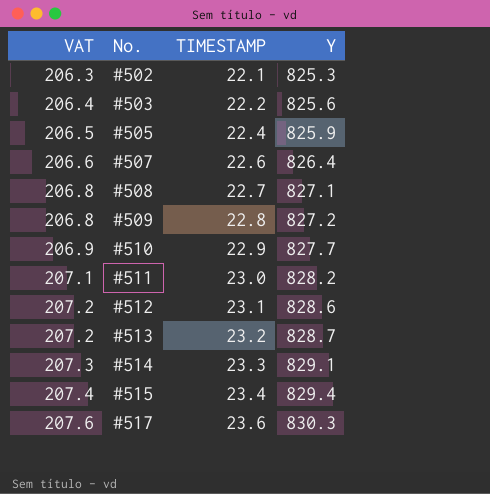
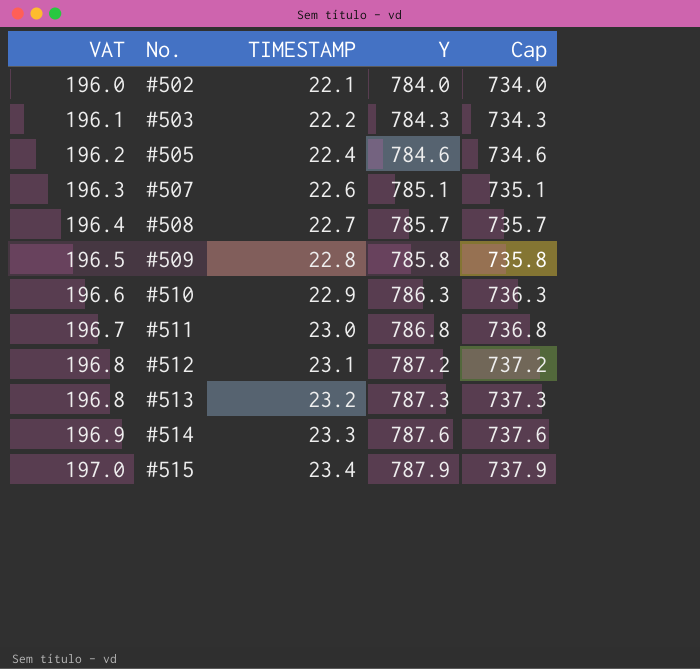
column Cap | formula: none -> [Y] - 50
row #517: 207.6 | 23.6 | 830.3 -> none
#502 | VAT: 206.3 -> 196.0
#502 | Y: 825.3 -> 784.0
#503 | VAT: 206.4 -> 196.1
#503 | Y: 825.6 -> 784.3
#505 | VAT: 206.5 -> 196.2
#505 | Y: 825.9 -> 784.6
#507 | VAT: 206.6 -> 196.3
#507 | Y: 826.4 -> 785.1
#508 | VAT: 206.8 -> 196.4
#508 | Y: 827.1 -> 785.7
#509 | VAT: 206.8 -> 196.5
#509 | Y: 827.2 -> 785.8
#510 | VAT: 206.9 -> 196.6
#510 | Y: 827.7 -> 786.3
#511 | VAT: 207.1 -> 196.7
#511 | Y: 828.2 -> 786.8
#512 | VAT: 207.2 -> 196.8
#512 | Y: 828.6 -> 787.2
#513 | VAT: 207.2 -> 196.8
#513 | Y: 828.7 -> 787.3
#514 | VAT: 207.3 -> 196.9
#514 | Y: 829.1 -> 787.6
#515 | VAT: 207.4 -> 197.0
#515 | Y: 829.4 -> 787.9

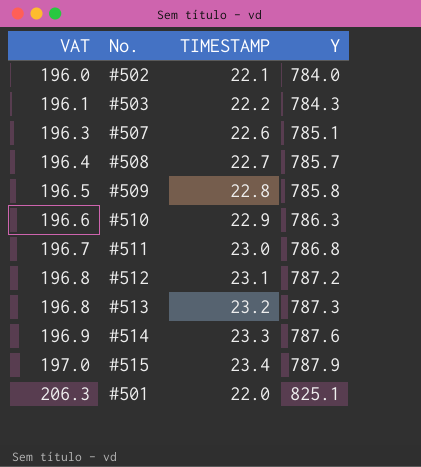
column Cap | formula: [Y] - 50 -> none
row #505: 196.2 | 22.4 | 784.6 | 734.6 -> none
row #501: none -> 206.3 | 22.0 | 825.1

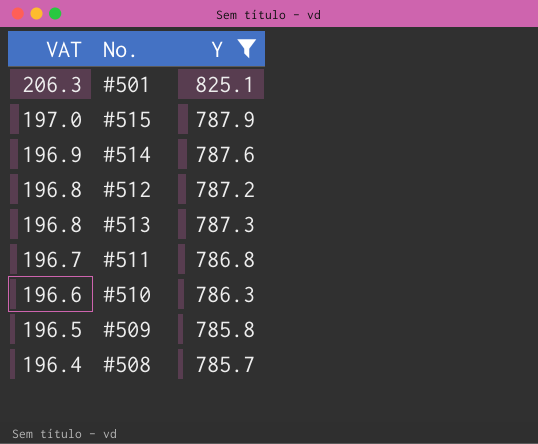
filter: none -> Y >= 785.7
row order: VAT ascending -> VAT descending
column TIMESTAMP | position: 3 -> none

